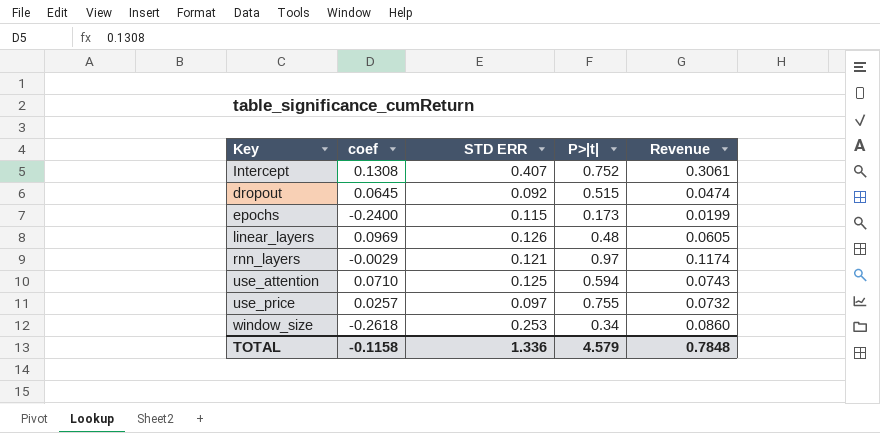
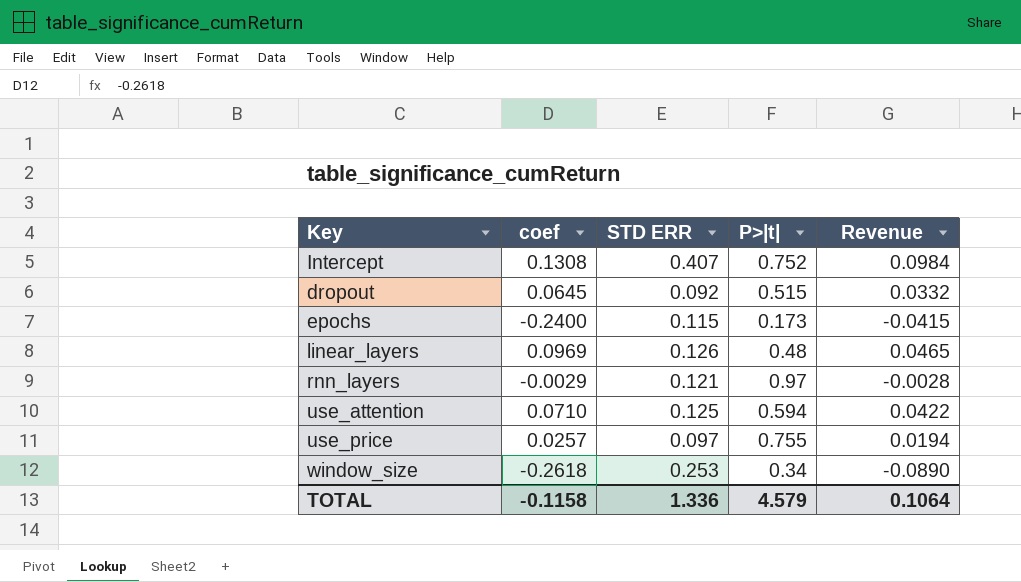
column Revenue | formula: [STD ERR] * [P>|t|] -> [coef] * [P>|t|]
TOTAL | Revenue: 0.7848 -> 0.1064

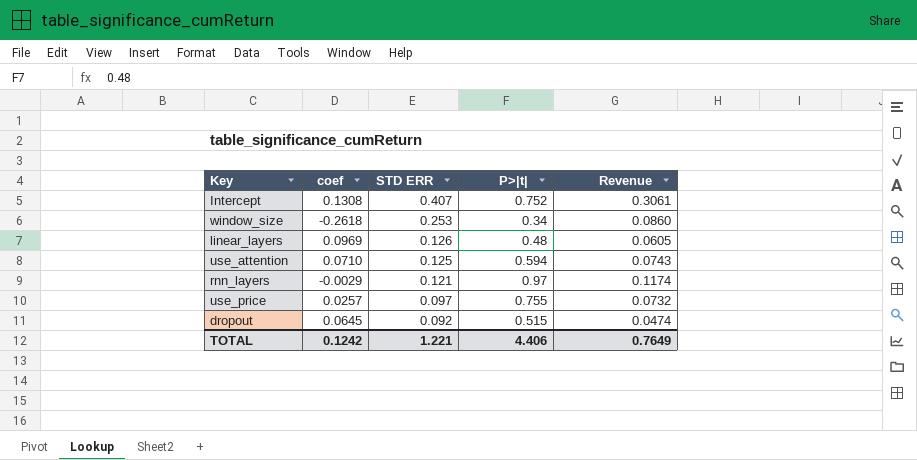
row order: none -> STD ERR descending
column Revenue | formula: [coef] * [P>|t|] -> [STD ERR] * [P>|t|]
row epochs: -0.2400 | 0.115 | 0.173 | -0.0415 -> none
TOTAL | coef: -0.1158 -> 0.1242
TOTAL | STD ERR: 1.336 -> 1.221
TOTAL | P>|t|: 4.579 -> 4.406
TOTAL | Revenue: 0.1064 -> 0.7649

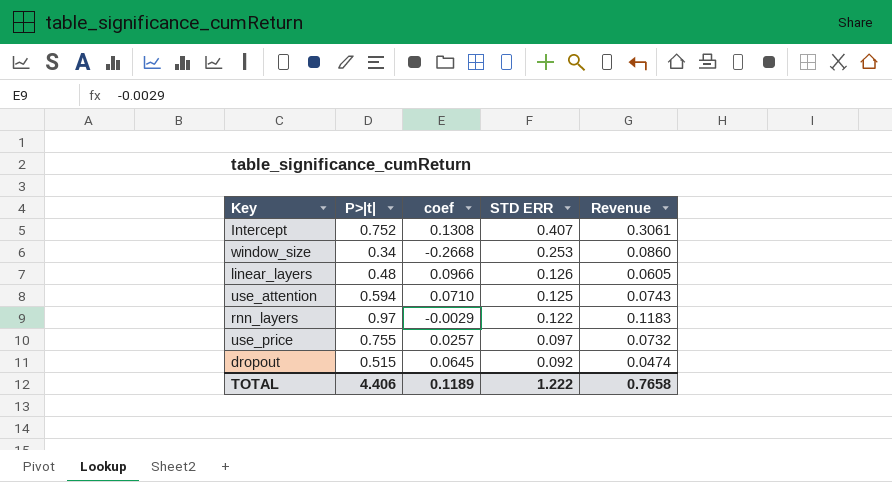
column P>|t| | position: 4 -> 2
window_size | coef: -0.2618 -> -0.2668
linear_layers | coef: 0.0969 -> 0.0966
rnn_layers | STD ERR: 0.121 -> 0.122
rnn_layers | Revenue: 0.1174 -> 0.1183
TOTAL | coef: 0.1242 -> 0.1189
TOTAL | STD ERR: 1.221 -> 1.222
TOTAL | Revenue: 0.7649 -> 0.7658

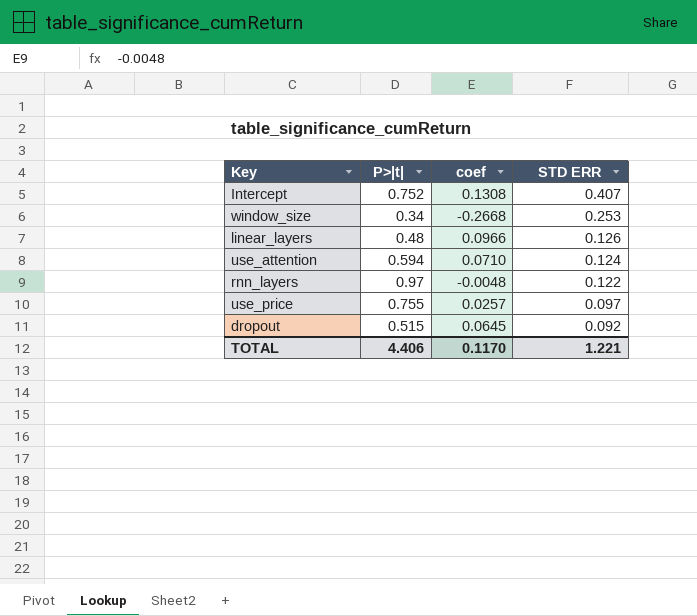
column Revenue | formula: [P>|t|] * [STD ERR] -> none
use_attention | STD ERR: 0.125 -> 0.124
rnn_layers | coef: -0.0029 -> -0.0048
TOTAL | coef: 0.1189 -> 0.1170
TOTAL | STD ERR: 1.222 -> 1.221

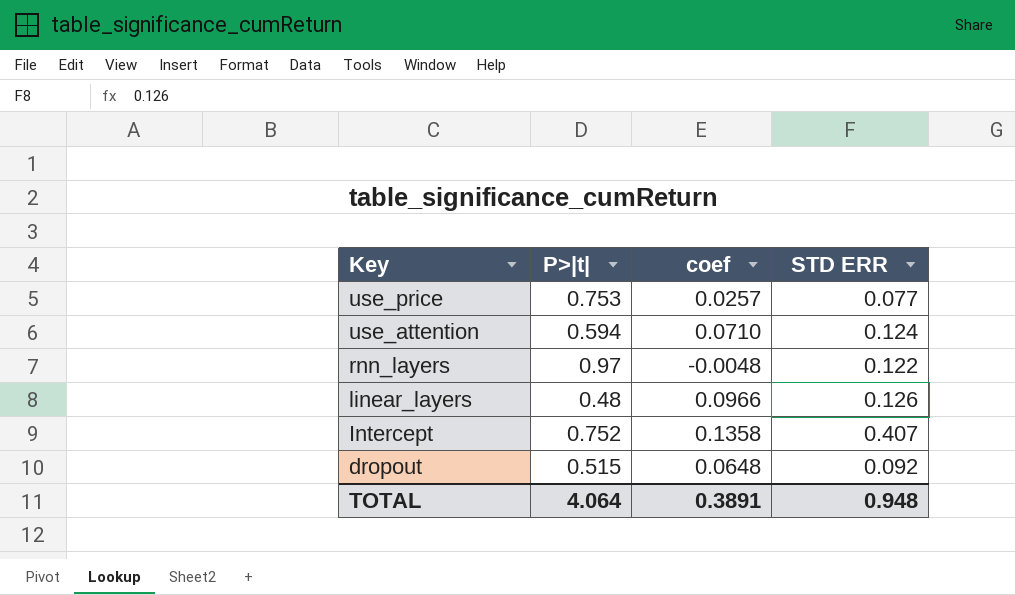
row order: STD ERR descending -> Key descending
row window_size: 0.34 | -0.2668 | 0.253 -> none
use_price | P>|t|: 0.755 -> 0.753
use_price | STD ERR: 0.097 -> 0.077
Intercept | coef: 0.1308 -> 0.1358
dropout | coef: 0.0645 -> 0.0648
TOTAL | P>|t|: 4.406 -> 4.064
TOTAL | coef: 0.1170 -> 0.3891
TOTAL | STD ERR: 1.221 -> 0.948

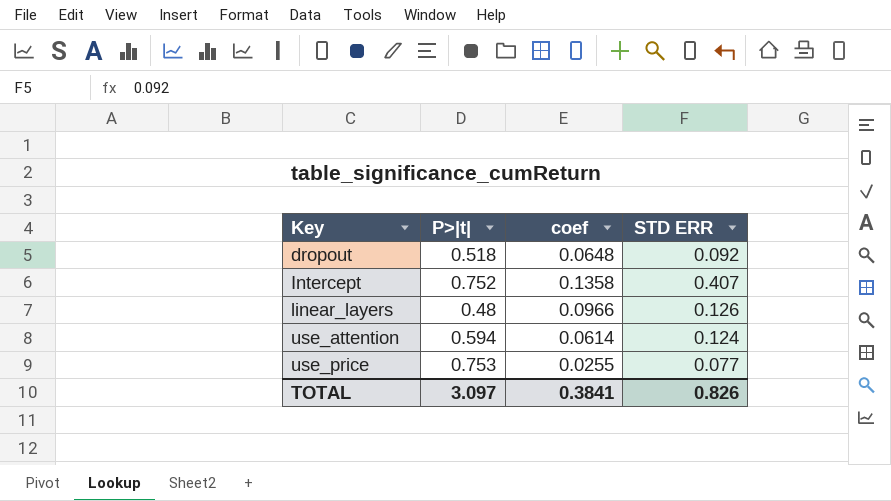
row order: Key descending -> Key ascending
row rnn_layers: 0.97 | -0.0048 | 0.122 -> none
dropout | P>|t|: 0.515 -> 0.518
use_attention | coef: 0.0710 -> 0.0614
use_price | coef: 0.0257 -> 0.0255
TOTAL | P>|t|: 4.064 -> 3.097
TOTAL | coef: 0.3891 -> 0.3841
TOTAL | STD ERR: 0.948 -> 0.826

